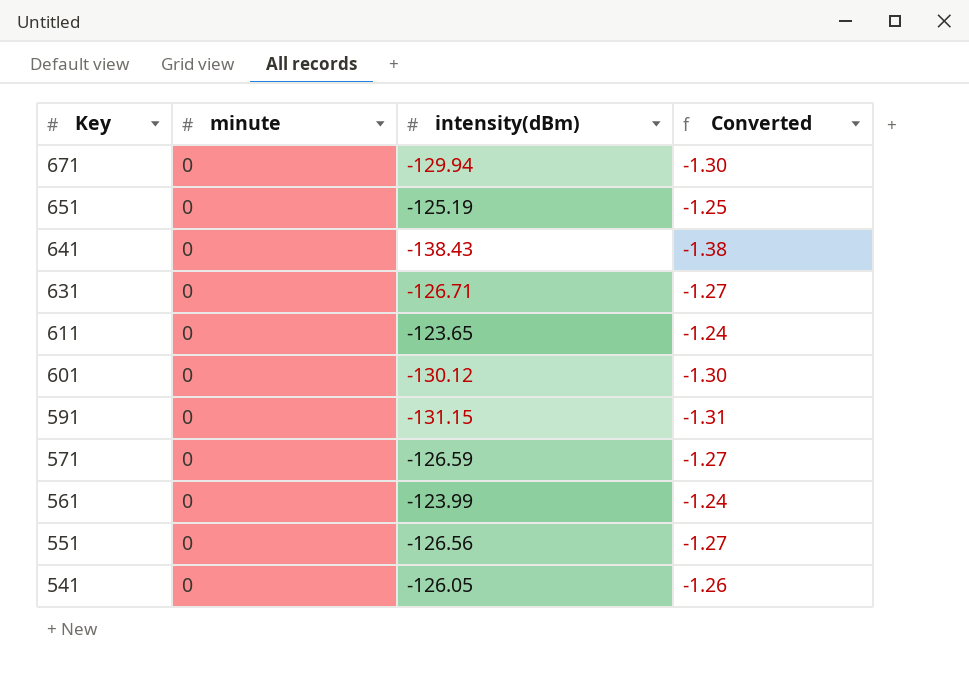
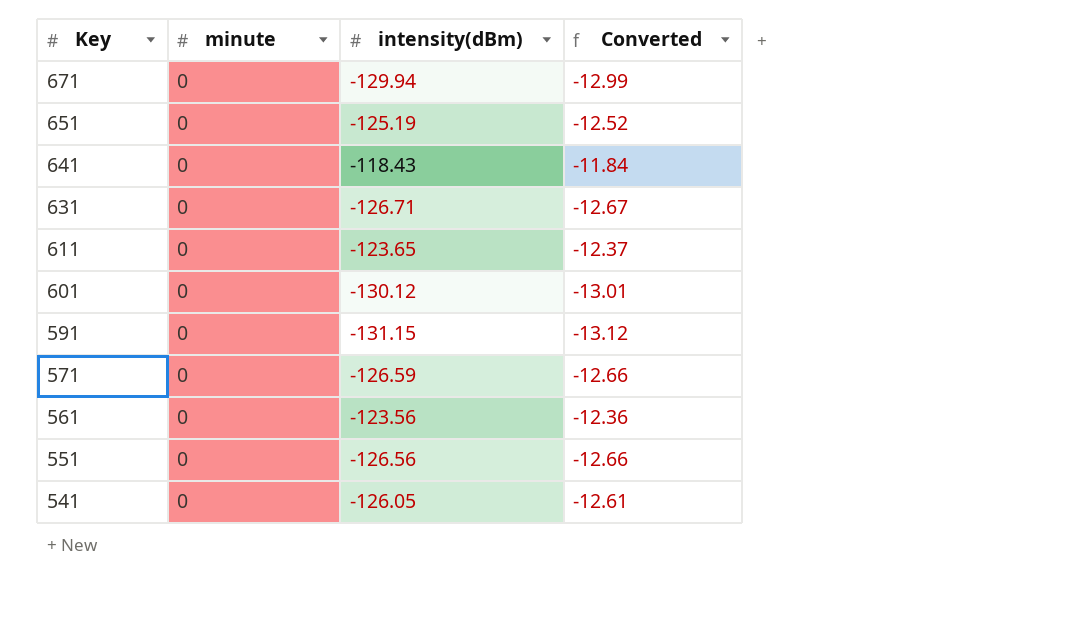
column Converted | formula: [intensity(dBm)] * 0.01 -> [intensity(dBm)] * 0.1
641 | intensity(dBm): -138.43 -> -118.43
561 | intensity(dBm): -123.99 -> -123.56

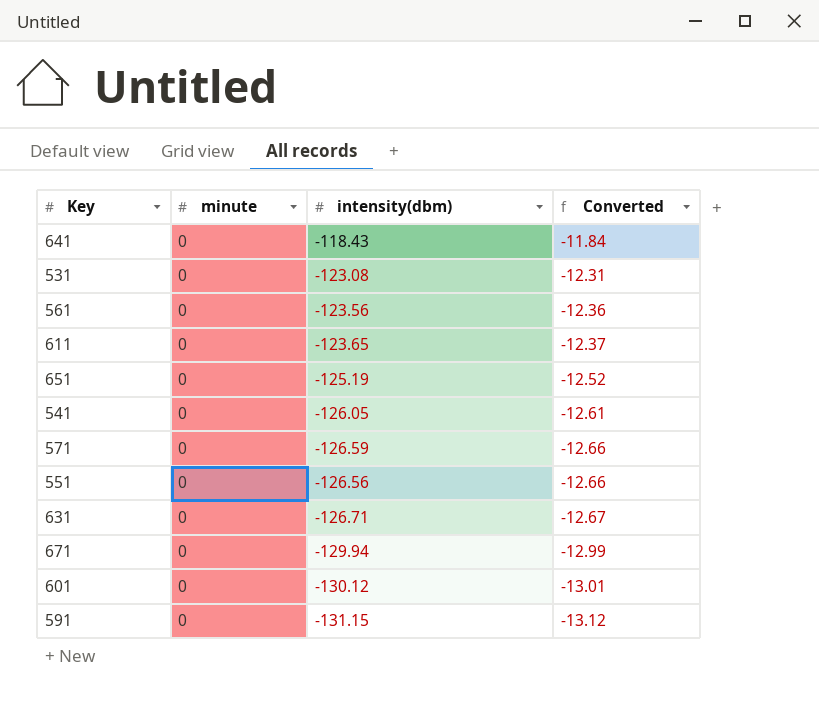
row order: Key descending -> Converted descending
column name: intensity(dBm) -> intensity(dbm)
row 531: none -> 0 | -123.08 | -12.31

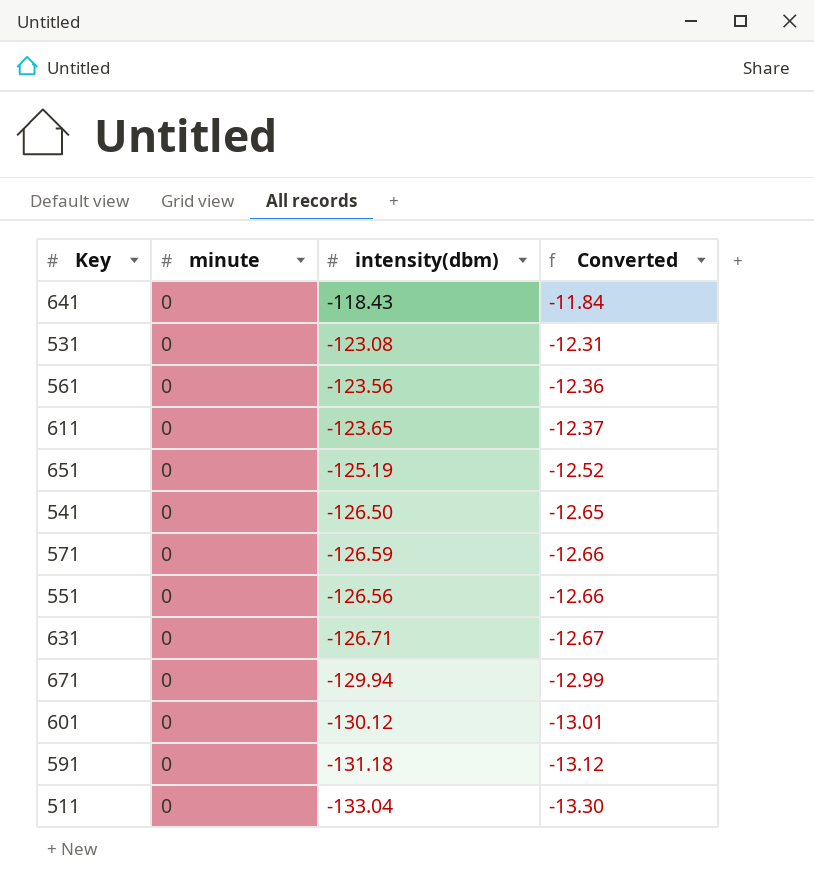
541 | intensity(dbm): -126.05 -> -126.50
541 | Converted: -12.61 -> -12.65
591 | intensity(dbm): -131.15 -> -131.18
row 511: none -> 0 | -133.04 | -13.30

